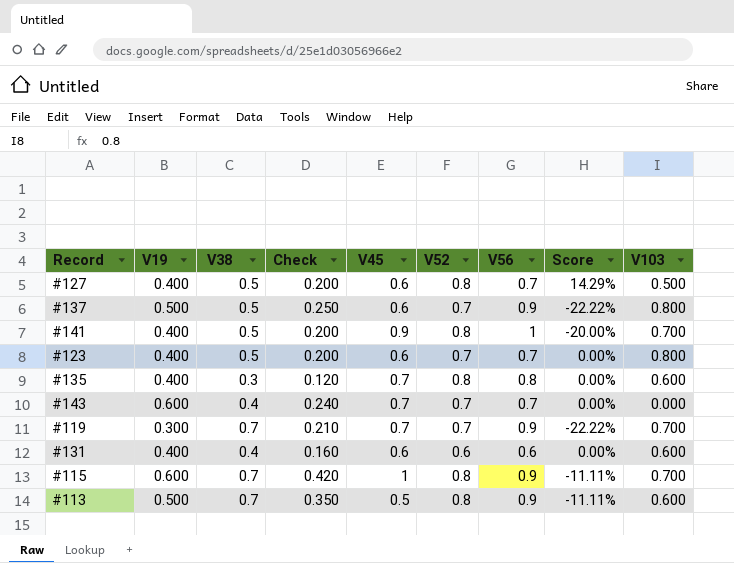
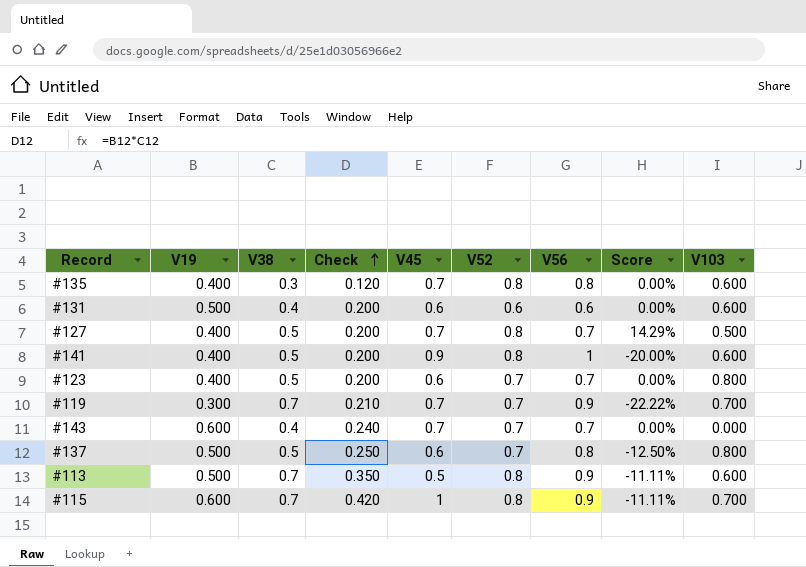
row order: none -> Check ascending
#131 | V19: 0.400 -> 0.500
#131 | Check: 0.160 -> 0.200
#127 | V45: 0.6 -> 0.7
#141 | V103: 0.700 -> 0.600
#137 | V56: 0.9 -> 0.8
#137 | Score: -22.22% -> -12.50%

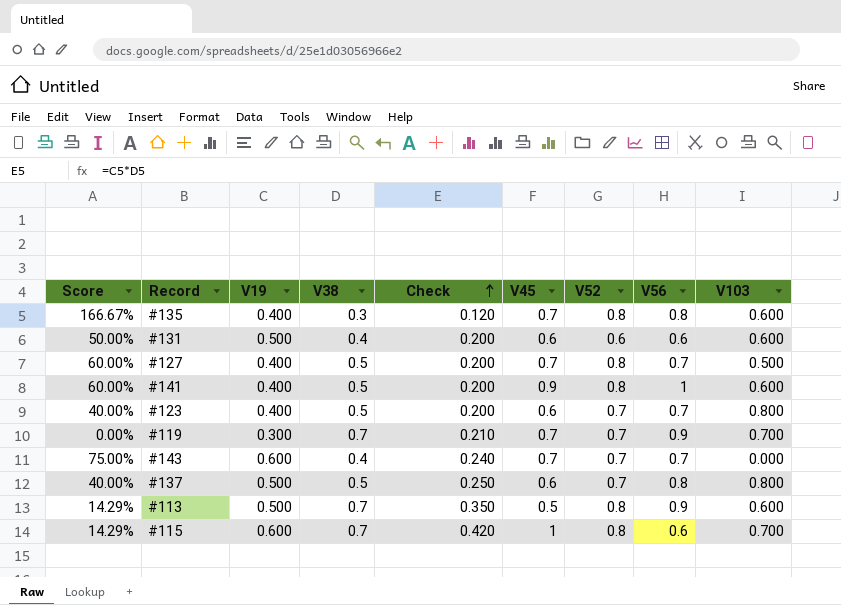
column Score | formula: ([V52] - [V56]) / [V56] -> ([V52] - [V38]) / [V38]
column Score | position: 8 -> 1
#115 | V56: 0.9 -> 0.6

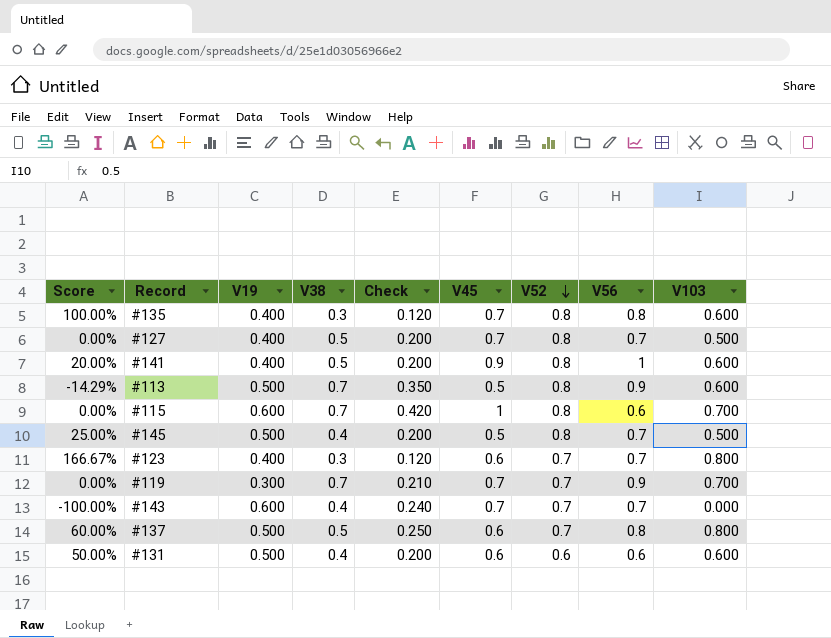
row order: Check ascending -> V52 descending
column Score | formula: ([V52] - [V38]) / [V38] -> ([V103] - [V38]) / [V38]
row #145: none -> 25.00% | 0.500 | 0.4 | 0.200 | 0.5 | 0.8 | 0.7 | 0.500
#123 | V38: 0.5 -> 0.3
#123 | Check: 0.200 -> 0.120

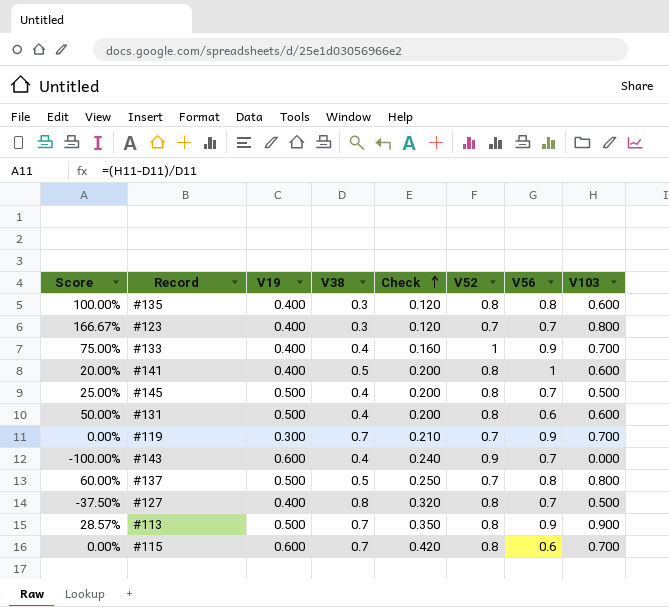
row order: V52 descending -> Check ascending
column V45 | position: 6 -> none
row #133: none -> 75.00% | 0.400 | 0.4 | 0.160 | 1 | 0.9 | 0.700
#131 | V52: 0.6 -> 0.8
#143 | V52: 0.7 -> 0.9
#127 | Score: 0.00% -> -37.50%
#127 | V38: 0.5 -> 0.8
#127 | Check: 0.200 -> 0.320
#113 | Score: -14.29% -> 28.57%
#113 | V103: 0.600 -> 0.900

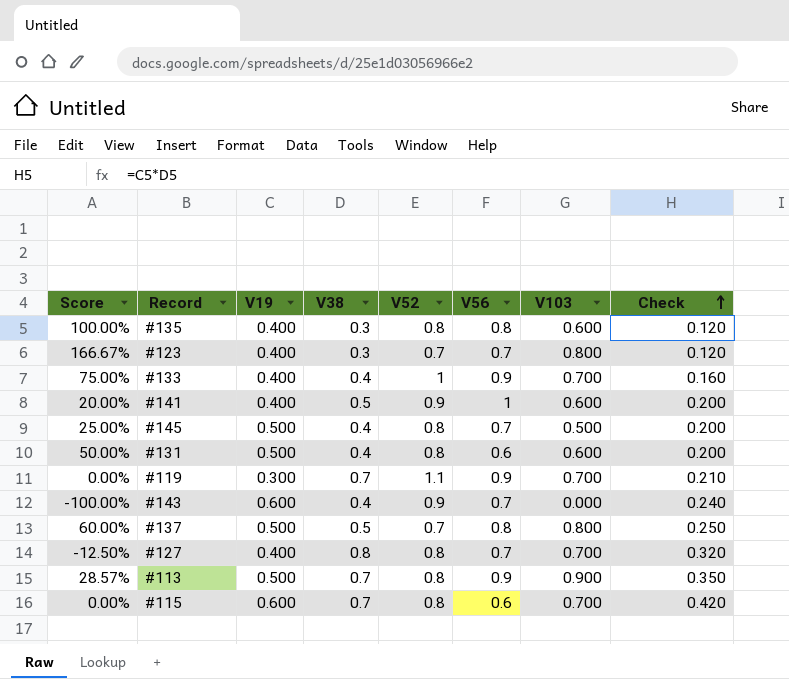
column Check | position: 5 -> 8
#141 | V52: 0.8 -> 0.9
#119 | V52: 0.7 -> 1.1
#127 | Score: -37.50% -> -12.50%
#127 | V103: 0.500 -> 0.700

